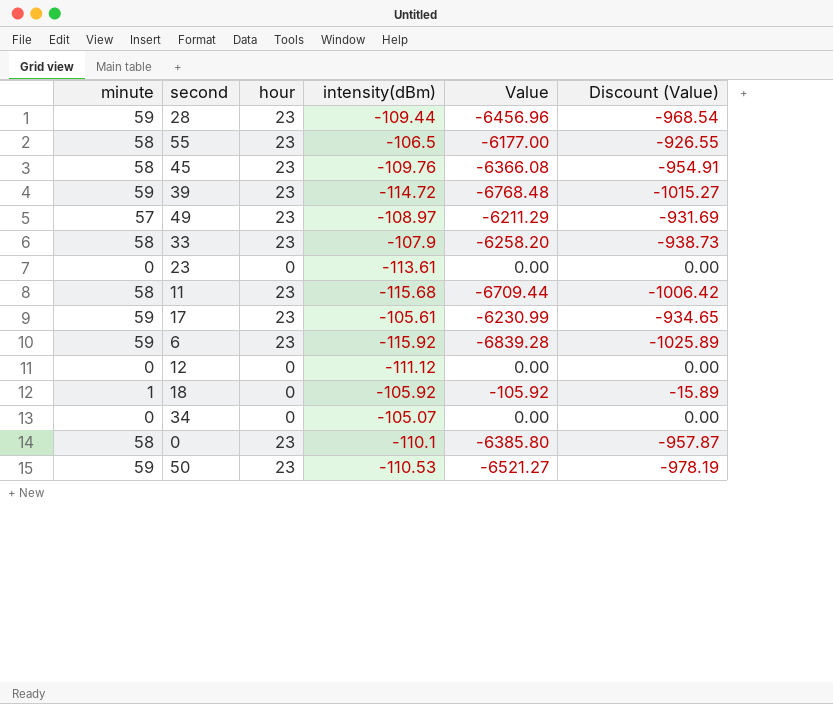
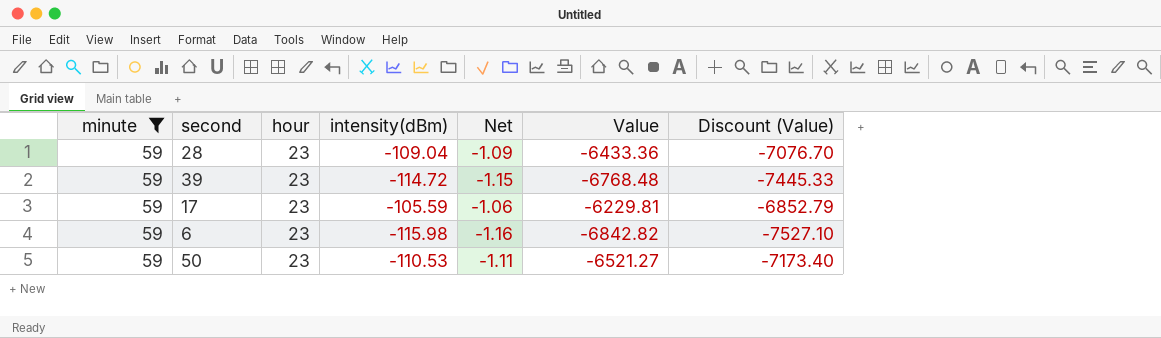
filter: none -> minute = 59
column Net | formula: none -> [intensity(dBm)] * 0.01
column Discount (Value) | formula: [Value] * 0.15 -> [Value] * 1.1
28 | intensity(dBm): -109.44 -> -109.04
28 | Value: -6456.96 -> -6433.36
17 | intensity(dBm): -105.61 -> -105.59
17 | Value: -6230.99 -> -6229.81
6 | intensity(dBm): -115.92 -> -115.98
6 | Value: -6839.28 -> -6842.82

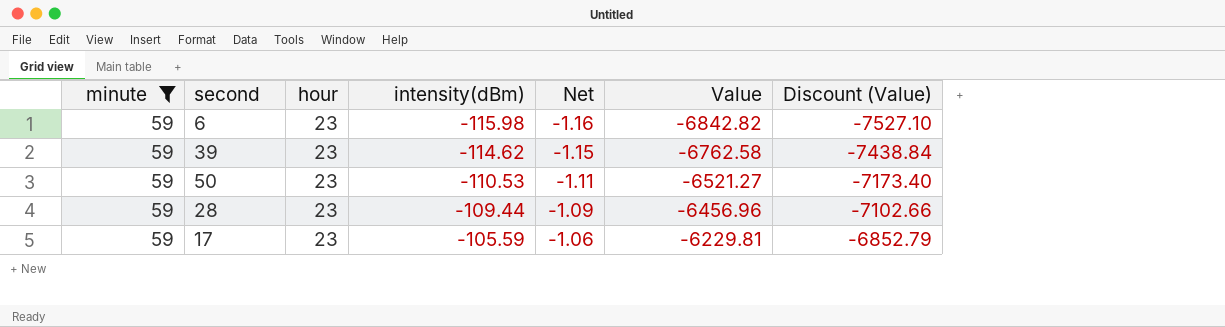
row order: none -> intensity(dBm) ascending
39 | intensity(dBm): -114.72 -> -114.62
39 | Value: -6768.48 -> -6762.58
39 | Discount (Value): -7445.33 -> -7438.84
28 | intensity(dBm): -109.04 -> -109.44
28 | Value: -6433.36 -> -6456.96
28 | Discount (Value): -7076.70 -> -7102.66

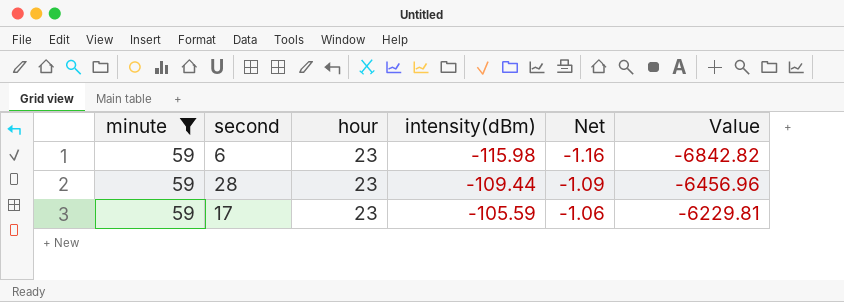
column Discount (Value) | formula: [Value] * 1.1 -> none
row 39: 59 | 23 | -114.62 | -1.15 | -6762.58 | -7438.84 -> none
row 50: 59 | 23 | -110.53 | -1.11 | -6521.27 | -7173.40 -> none

